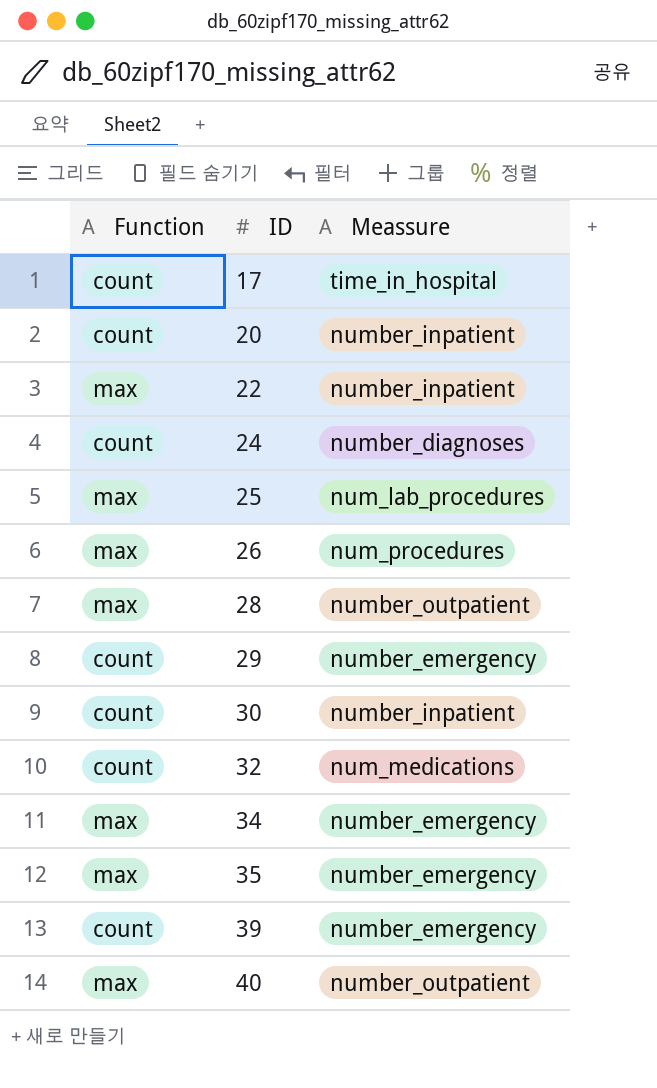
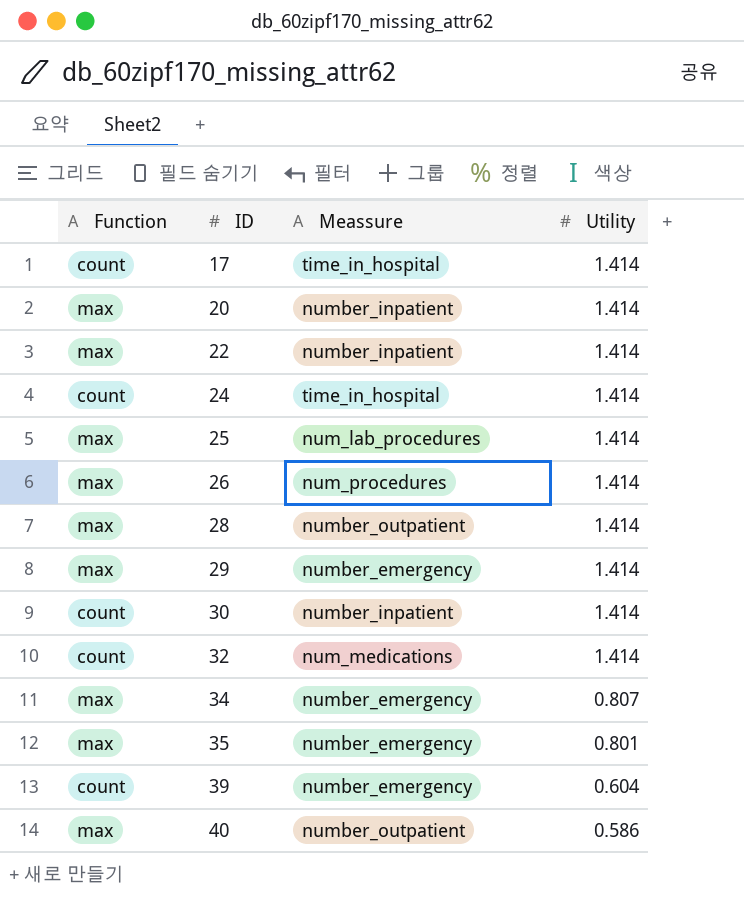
column Utility | position: none -> 4
20 | Function: count -> max
24 | Meassure: number_diagnoses -> time_in_hospital
29 | Function: count -> max

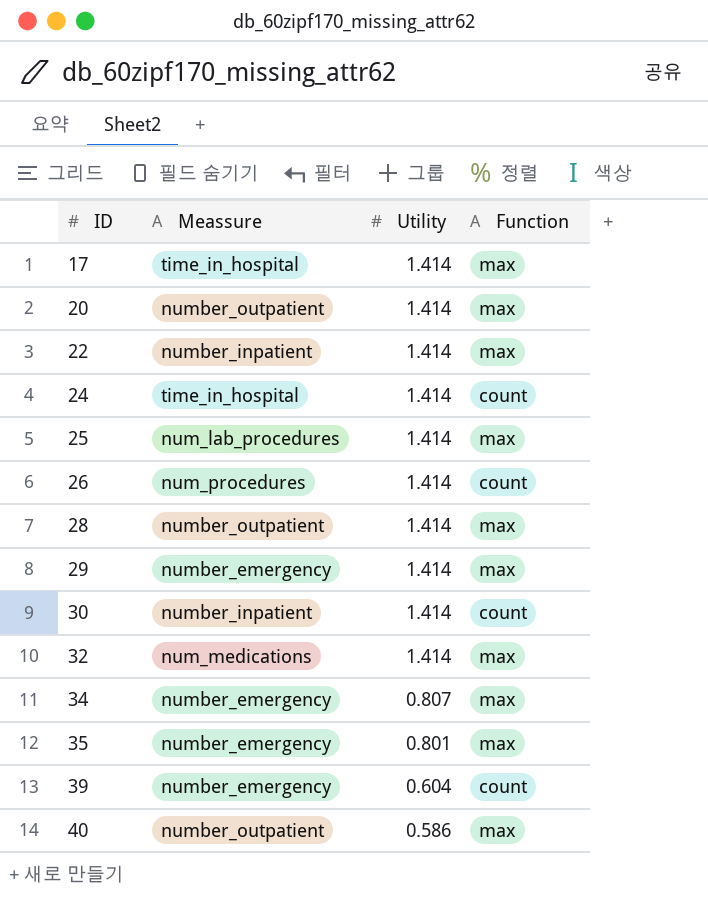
column Function | position: 1 -> 4
17 | Function: count -> max
20 | Meassure: number_inpatient -> number_outpatient
26 | Function: max -> count
32 | Function: count -> max

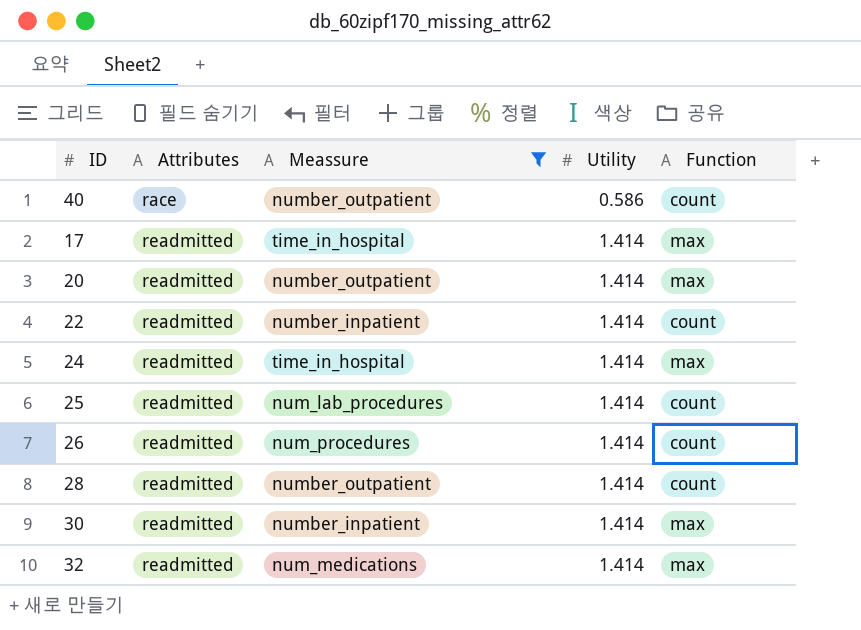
filter: none -> Meassure != number_emergency
row order: ID ascending -> Attributes ascending
column Attributes | position: none -> 2
40 | Function: max -> count
22 | Function: max -> count
24 | Function: count -> max
25 | Function: max -> count
28 | Function: max -> count
30 | Function: count -> max

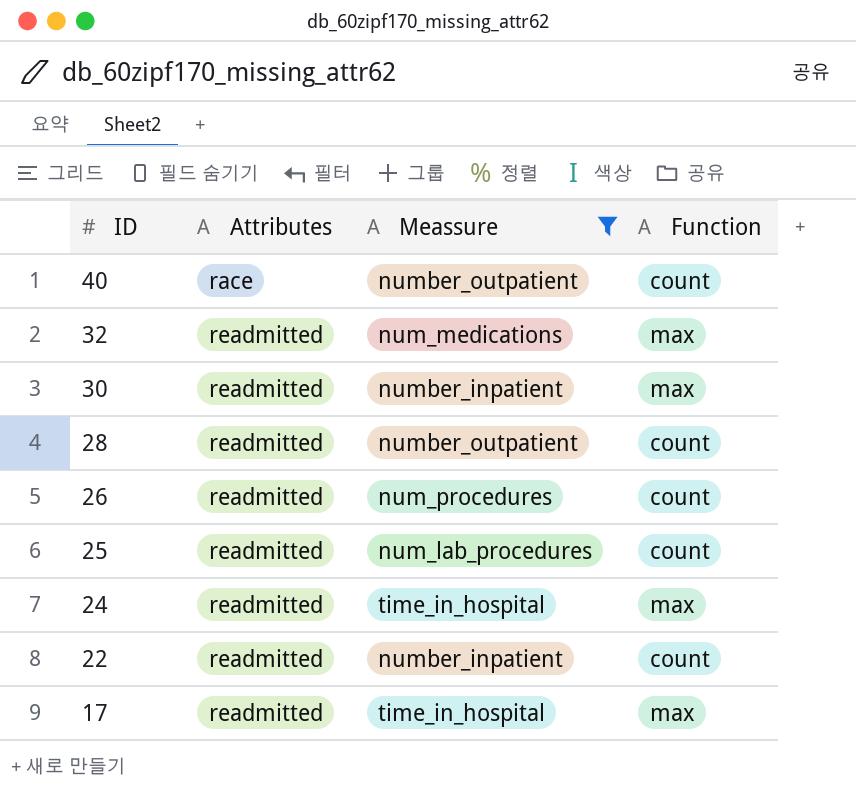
row order: Attributes ascending -> ID descending
column Utility | position: 4 -> none
row 20: readmitted | number_outpatient | 1.414 | max -> none

